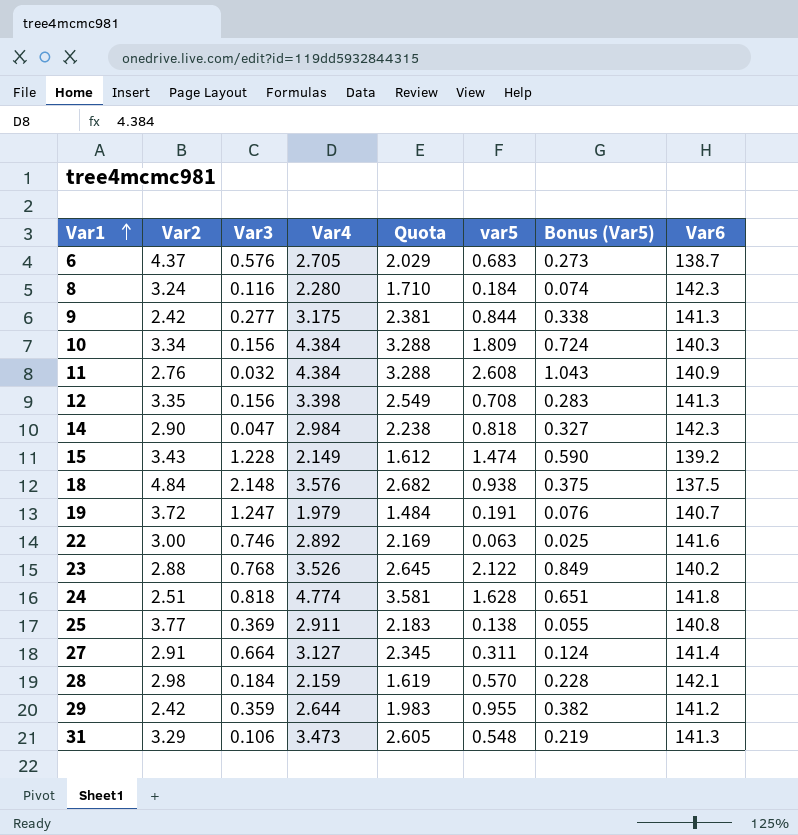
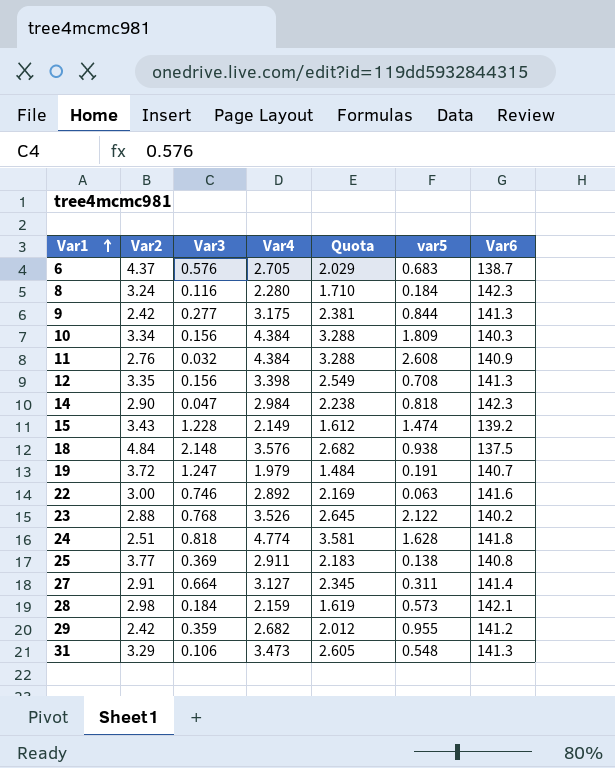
column Bonus (Var5) | formula: [var5] * 0.4 -> none
28 | var5: 0.570 -> 0.573
29 | Var4: 2.644 -> 2.682
29 | Quota: 1.983 -> 2.012

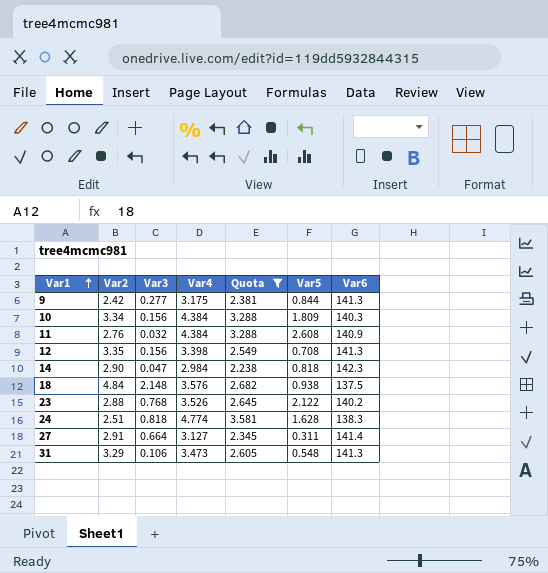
filter: none -> Quota >= 2.238
column name: var5 -> Var5
24 | Var6: 141.8 -> 138.3

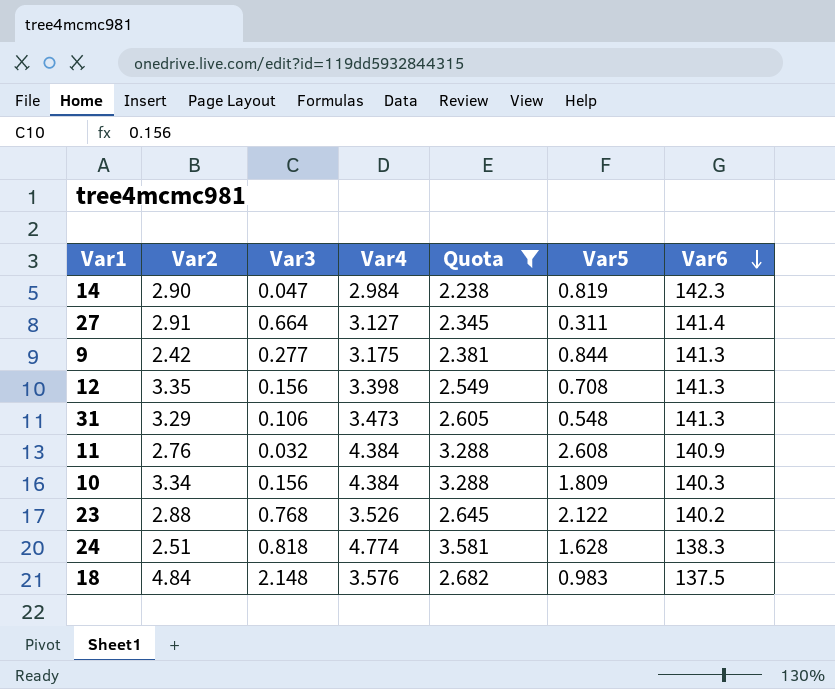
row order: Var1 ascending -> Var6 descending
14 | Var5: 0.818 -> 0.819
18 | Var5: 0.938 -> 0.983

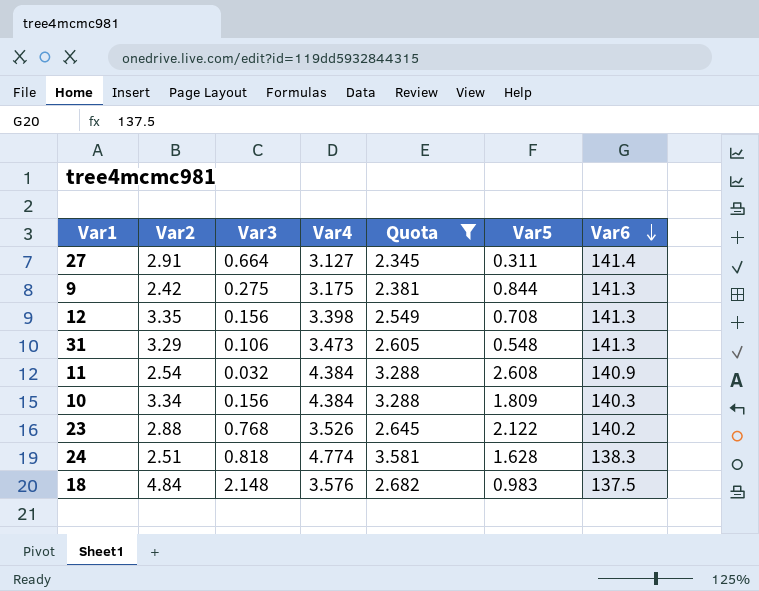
row 14: 2.90 | 0.047 | 2.984 | 2.238 | 0.819 | 142.3 -> none
9 | Var3: 0.277 -> 0.275
11 | Var2: 2.76 -> 2.54

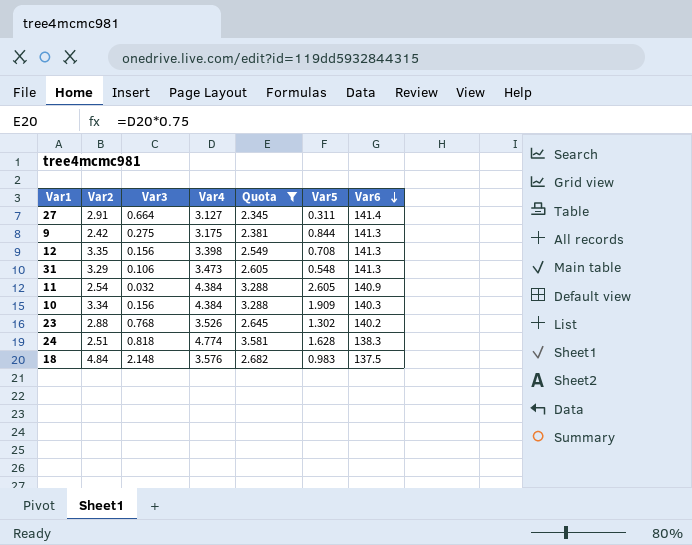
11 | Var5: 2.608 -> 2.605
10 | Var5: 1.809 -> 1.909
23 | Var5: 2.122 -> 1.302

